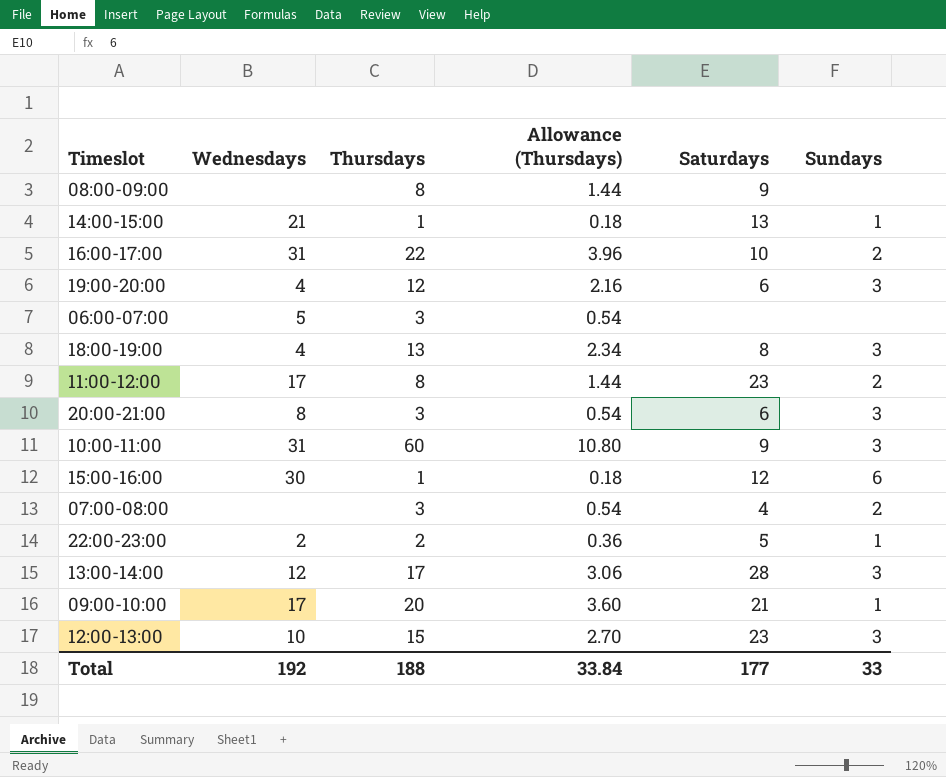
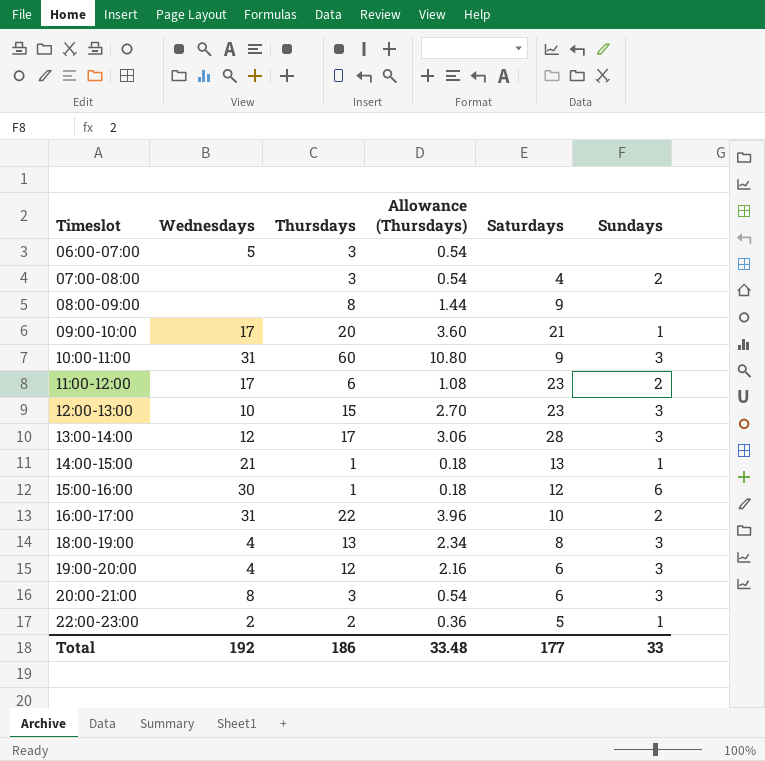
row order: none -> Timeslot ascending
11:00-12:00 | Thursdays: 8 -> 6
11:00-12:00 | Allowance (Thursdays): 1.44 -> 1.08
Total | Thursdays: 188 -> 186
Total | Allowance (Thursdays): 33.84 -> 33.48

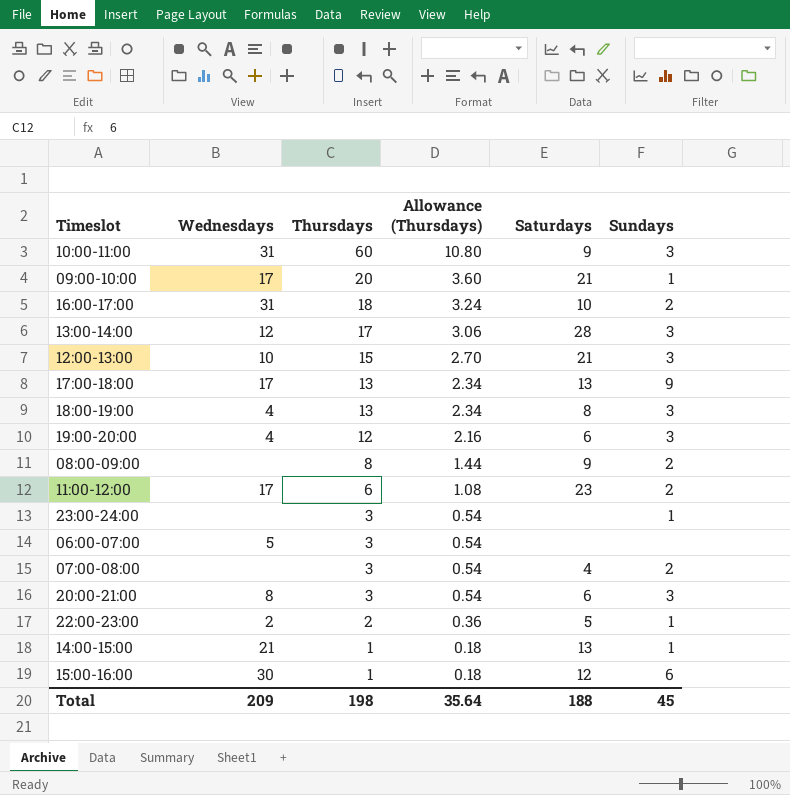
row order: Timeslot ascending -> Thursdays descending
16:00-17:00 | Thursdays: 22 -> 18
16:00-17:00 | Allowance (Thursdays): 3.96 -> 3.24
12:00-13:00 | Saturdays: 23 -> 21
row 17:00-18:00: none -> 17 | 13 | 2.34 | 13 | 9
08:00-09:00 | Sundays: none -> 2
row 23:00-24:00: none -> none | 3 | 0.54 | none | 1
Total | Wednesdays: 192 -> 209
Total | Thursdays: 186 -> 198
Total | Allowance (Thursdays): 33.48 -> 35.64
Total | Saturdays: 177 -> 188
Total | Sundays: 33 -> 45

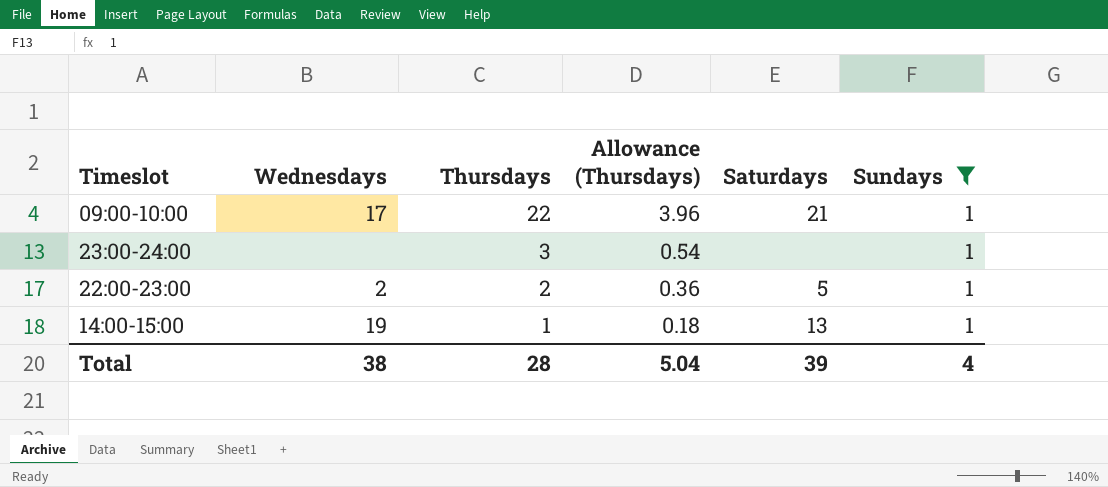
filter: none -> Sundays = 1
09:00-10:00 | Thursdays: 20 -> 22
09:00-10:00 | Allowance (Thursdays): 3.60 -> 3.96
14:00-15:00 | Wednesdays: 21 -> 19
Total | Wednesdays: 209 -> 38
Total | Thursdays: 198 -> 28
Total | Allowance (Thursdays): 35.64 -> 5.04
Total | Saturdays: 188 -> 39
Total | Sundays: 45 -> 4

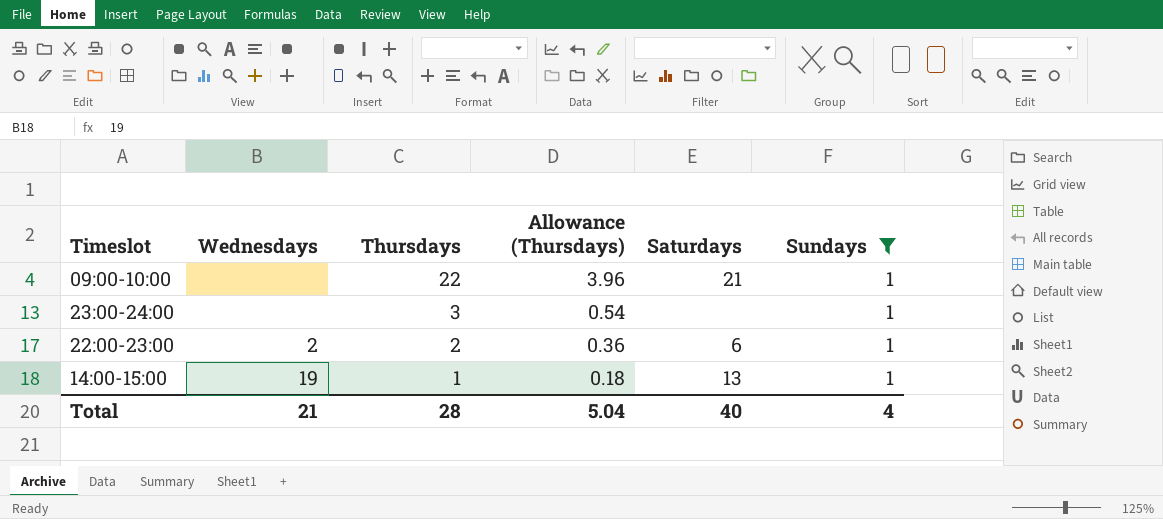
09:00-10:00 | Wednesdays: 17 -> none
22:00-23:00 | Saturdays: 5 -> 6
Total | Wednesdays: 38 -> 21
Total | Saturdays: 39 -> 40

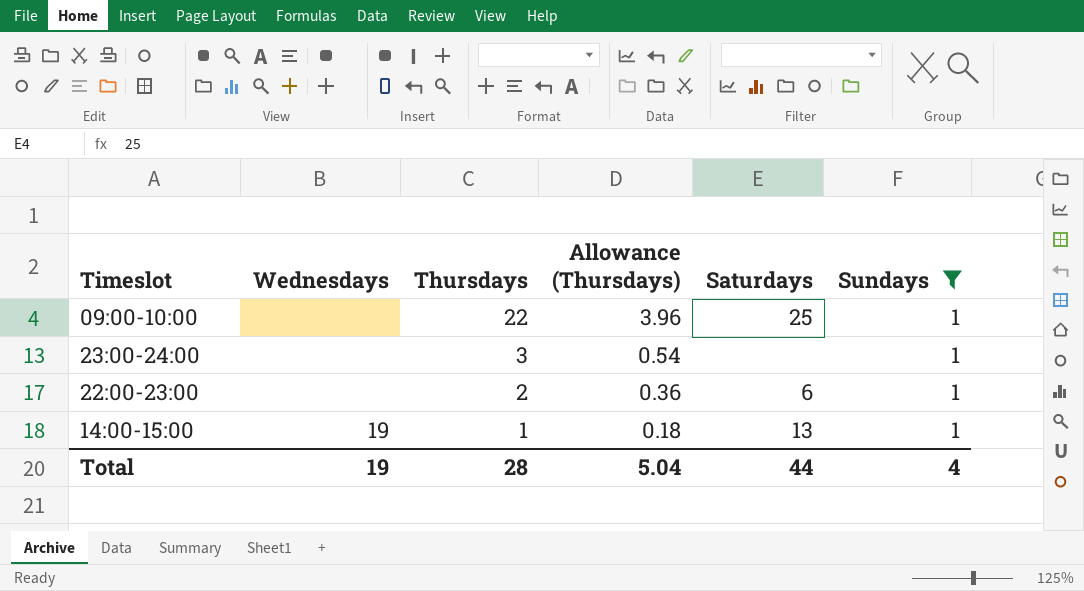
09:00-10:00 | Saturdays: 21 -> 25
22:00-23:00 | Wednesdays: 2 -> none
Total | Wednesdays: 21 -> 19
Total | Saturdays: 40 -> 44

